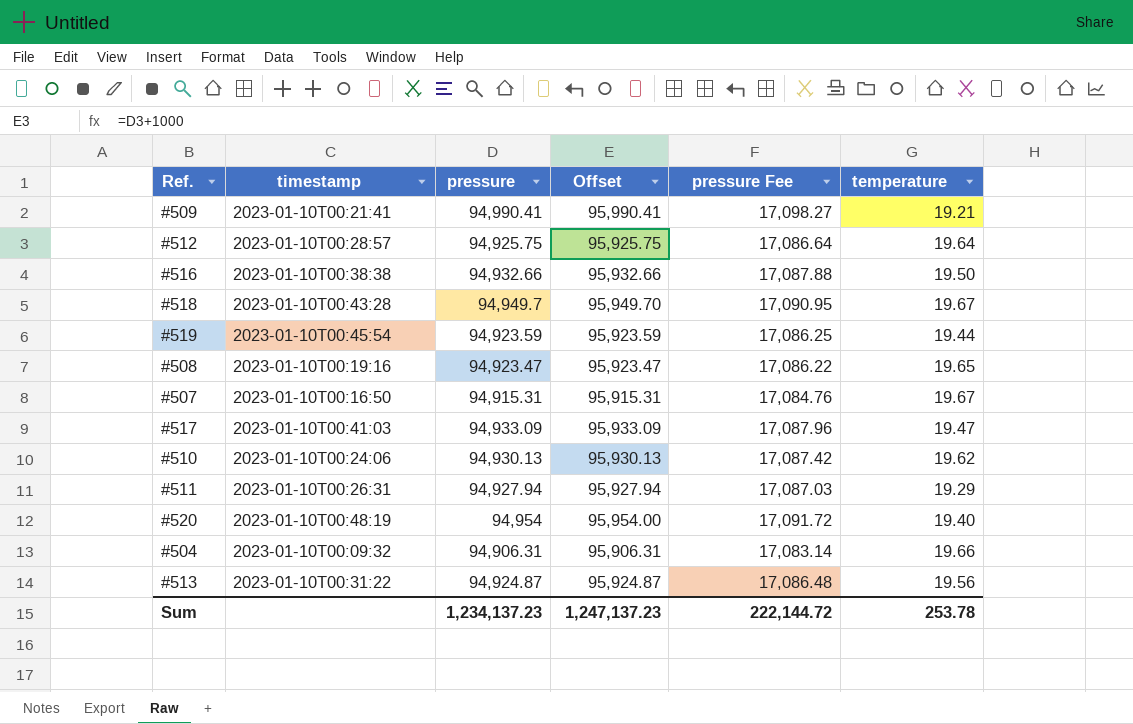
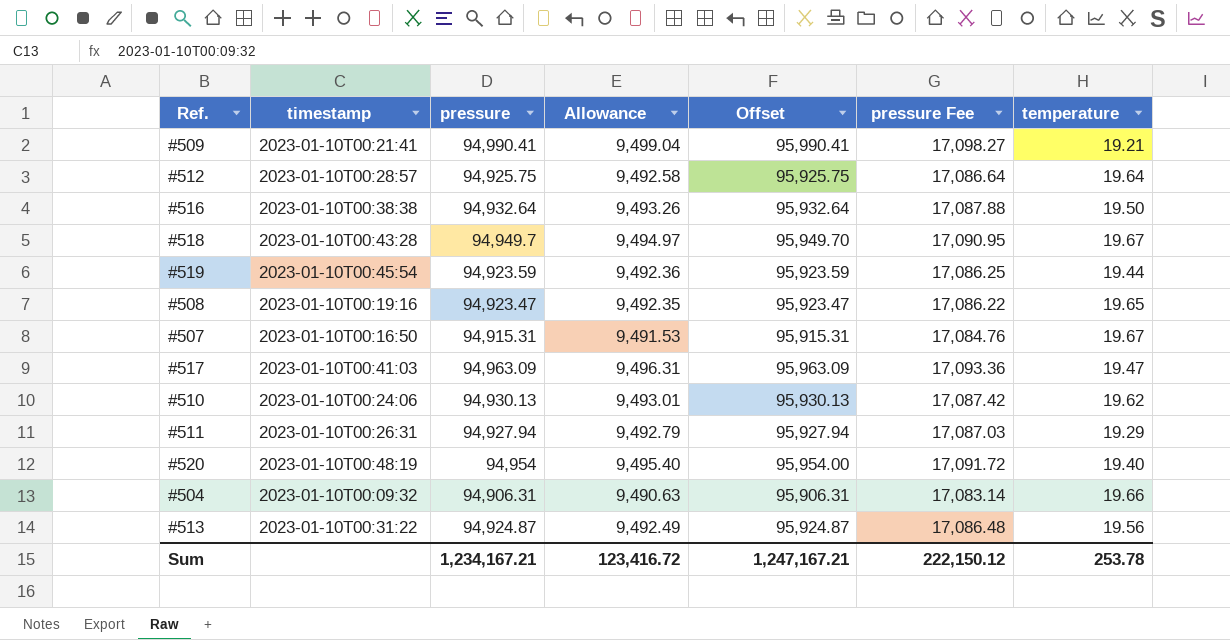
column Allowance | formula: none -> [pressure] * 0.1
#516 | pressure: 94,932.66 -> 94,932.64
#516 | Offset: 95,932.66 -> 95,932.64
#517 | pressure: 94,933.09 -> 94,963.09
#517 | Offset: 95,933.09 -> 95,963.09
#517 | pressure Fee: 17,087.96 -> 17,093.36
Sum | pressure: 1,234,137.23 -> 1,234,167.21
Sum | Offset: 1,247,137.23 -> 1,247,167.21
Sum | pressure Fee: 222,144.72 -> 222,150.12

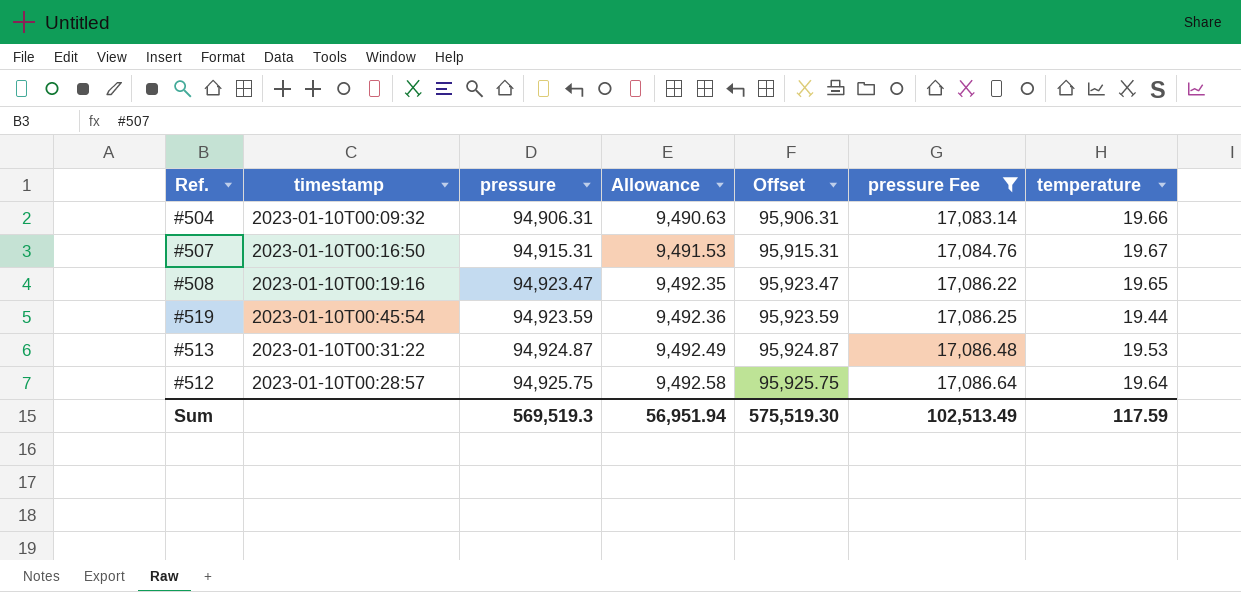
filter: none -> pressure Fee <= 17,086.64
row order: none -> pressure ascending
#513 | temperature: 19.56 -> 19.53
Sum | pressure: 1,234,167.21 -> 569,519.3
Sum | Allowance: 123,416.72 -> 56,951.94
Sum | Offset: 1,247,167.21 -> 575,519.30
Sum | pressure Fee: 222,150.12 -> 102,513.49
Sum | temperature: 253.78 -> 117.59

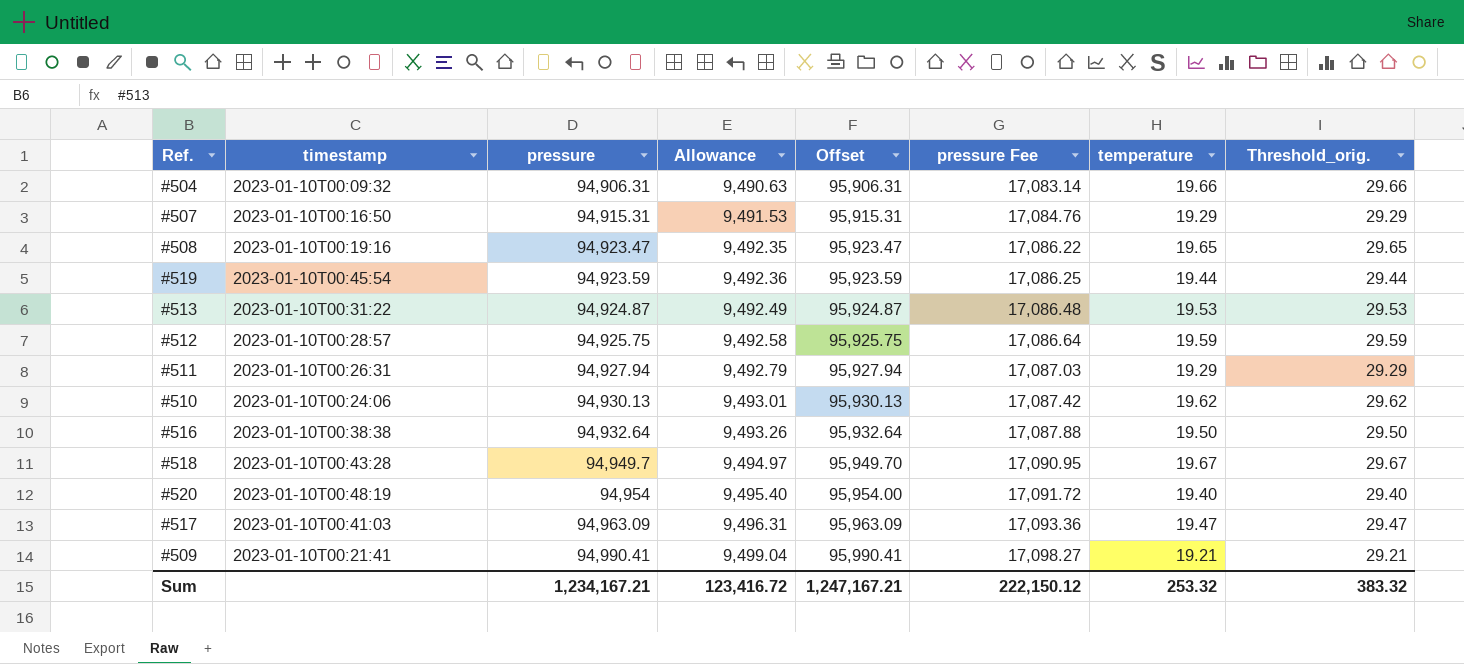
filter: pressure Fee <= 17,086.64 -> none
column Threshold_orig. | formula: none -> [temperature] + 10
#507 | temperature: 19.67 -> 19.29
#512 | temperature: 19.64 -> 19.59
Sum | pressure: 569,519.3 -> 1,234,167.21
Sum | Allowance: 56,951.94 -> 123,416.72
Sum | Offset: 575,519.30 -> 1,247,167.21
Sum | pressure Fee: 102,513.49 -> 222,150.12
Sum | temperature: 117.59 -> 253.32

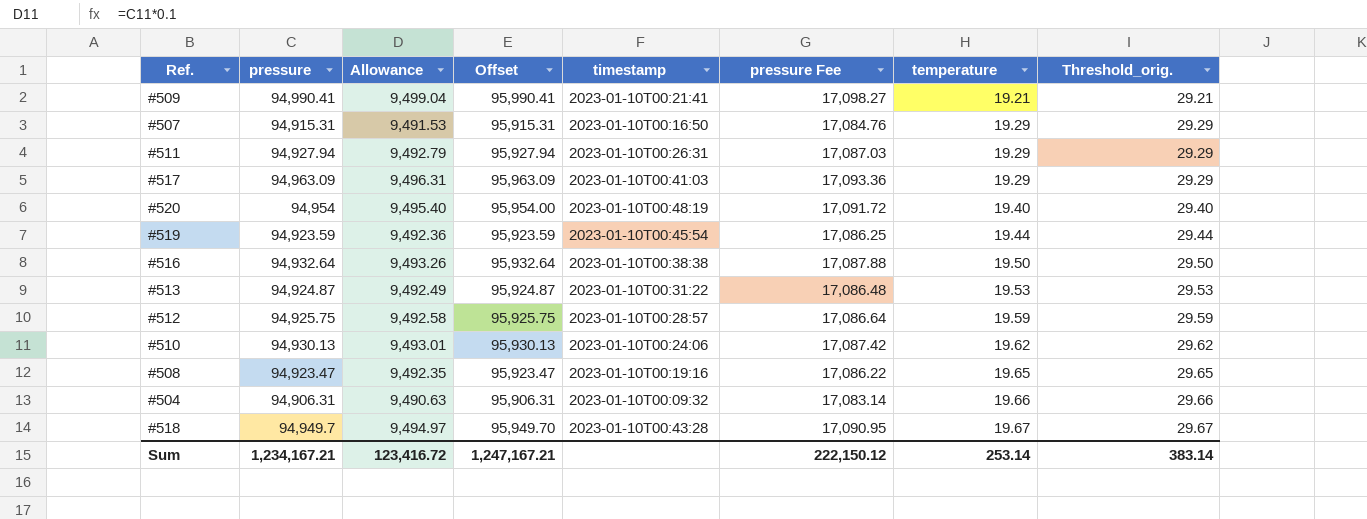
row order: pressure ascending -> temperature ascending
column timestamp | position: 2 -> 5
#517 | temperature: 19.47 -> 19.29
#517 | Threshold_orig.: 29.47 -> 29.29
Sum | temperature: 253.32 -> 253.14
Sum | Threshold_orig.: 383.32 -> 383.14

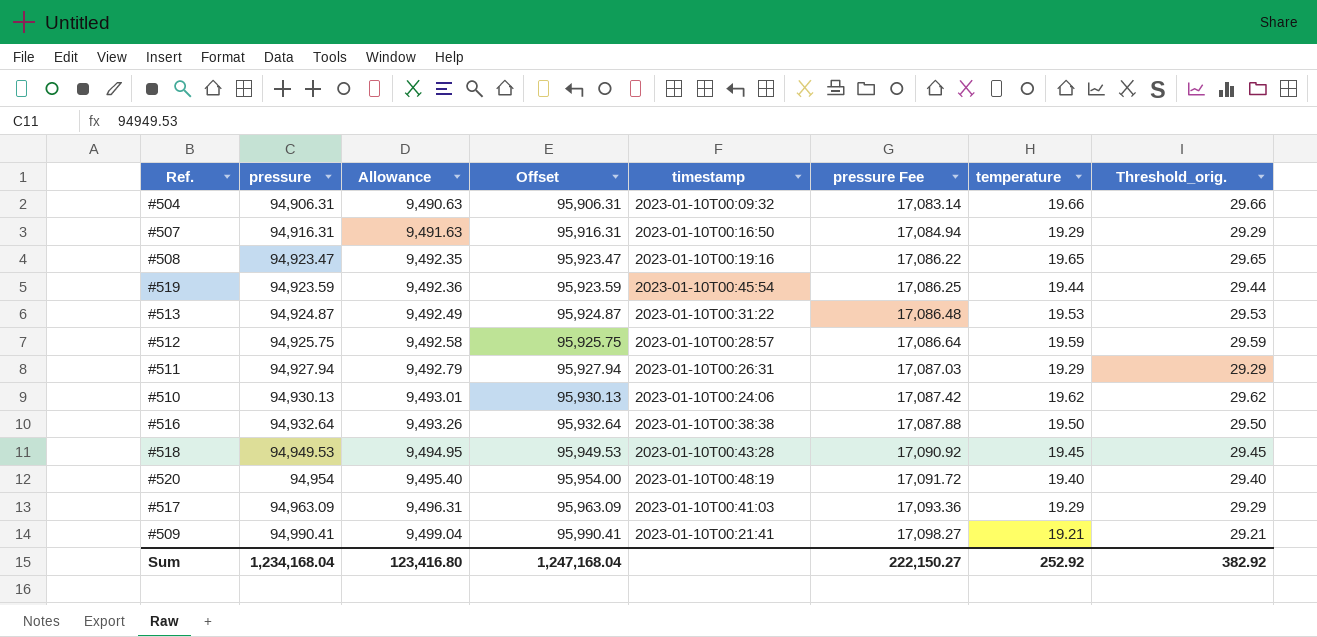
row order: temperature ascending -> pressure ascending
#507 | pressure: 94,915.31 -> 94,916.31
#507 | Allowance: 9,491.53 -> 9,491.63
#507 | Offset: 95,915.31 -> 95,916.31
#507 | pressure Fee: 17,084.76 -> 17,084.94
#518 | pressure: 94,949.7 -> 94,949.53
#518 | Allowance: 9,494.97 -> 9,494.95
#518 | Offset: 95,949.70 -> 95,949.53
#518 | pressure Fee: 17,090.95 -> 17,090.92
#518 | temperature: 19.67 -> 19.45
#518 | Threshold_orig.: 29.67 -> 29.45
Sum | pressure: 1,234,167.21 -> 1,234,168.04
Sum | Allowance: 123,416.72 -> 123,416.80
Sum | Offset: 1,247,167.21 -> 1,247,168.04
Sum | pressure Fee: 222,150.12 -> 222,150.27
Sum | temperature: 253.14 -> 252.92
Sum | Threshold_orig.: 383.14 -> 382.92

